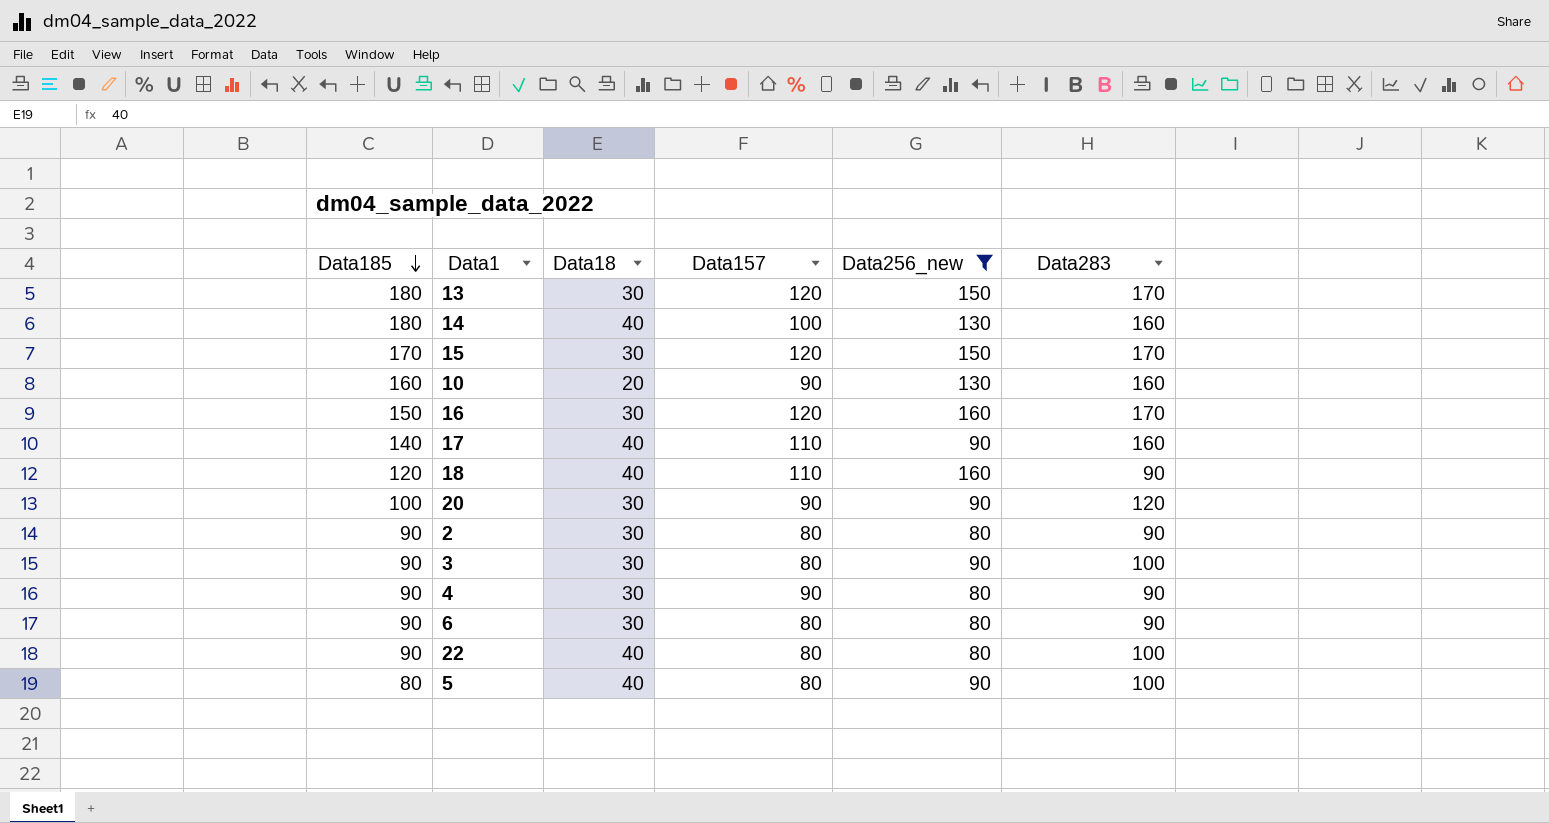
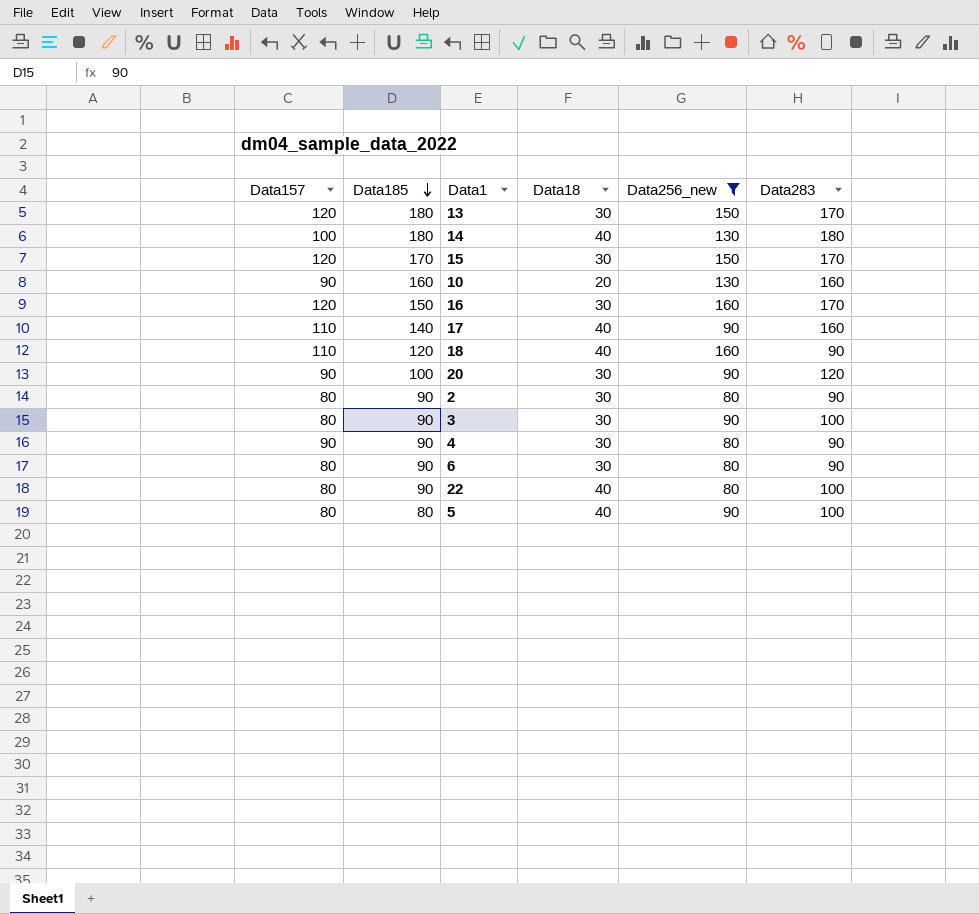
column Data157 | position: 4 -> 1
14 | Data283: 160 -> 180

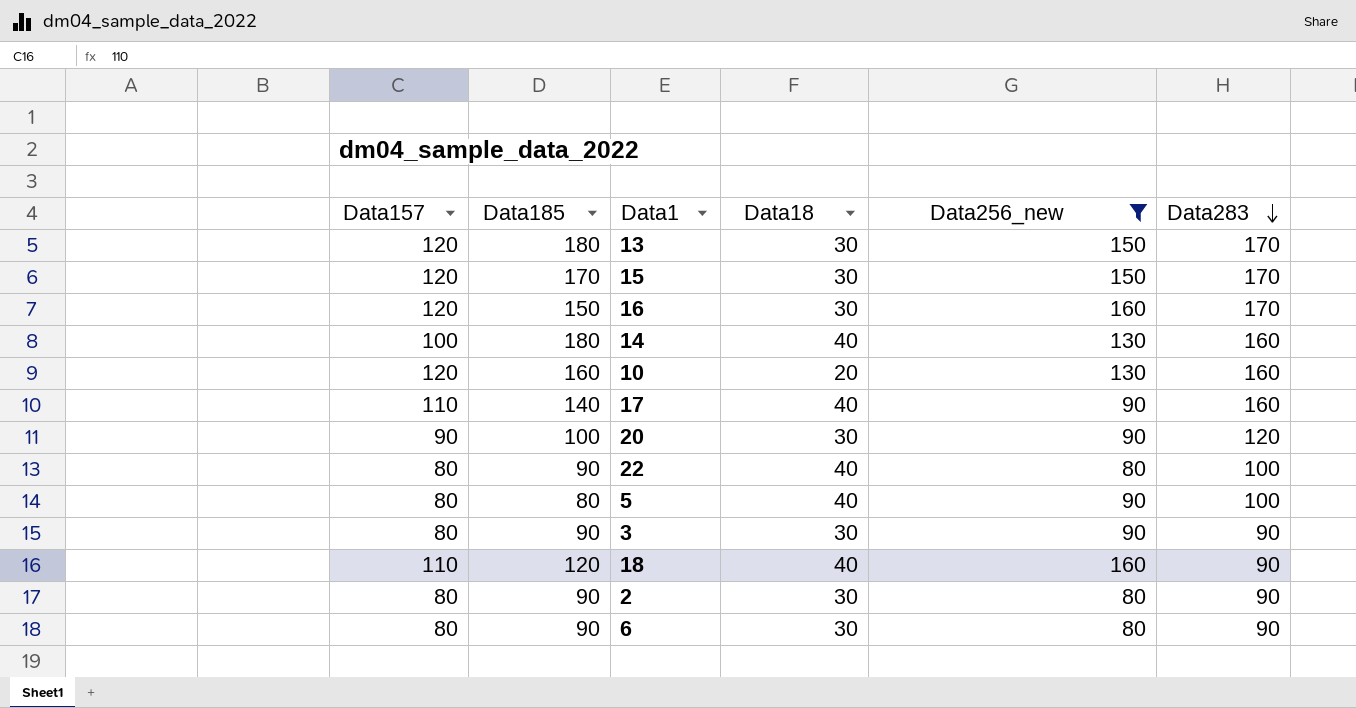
row order: Data185 descending -> Data283 descending
row 4: 90 | 90 | 30 | 80 | 90 -> none
14 | Data283: 180 -> 160
10 | Data157: 90 -> 120
3 | Data283: 100 -> 90

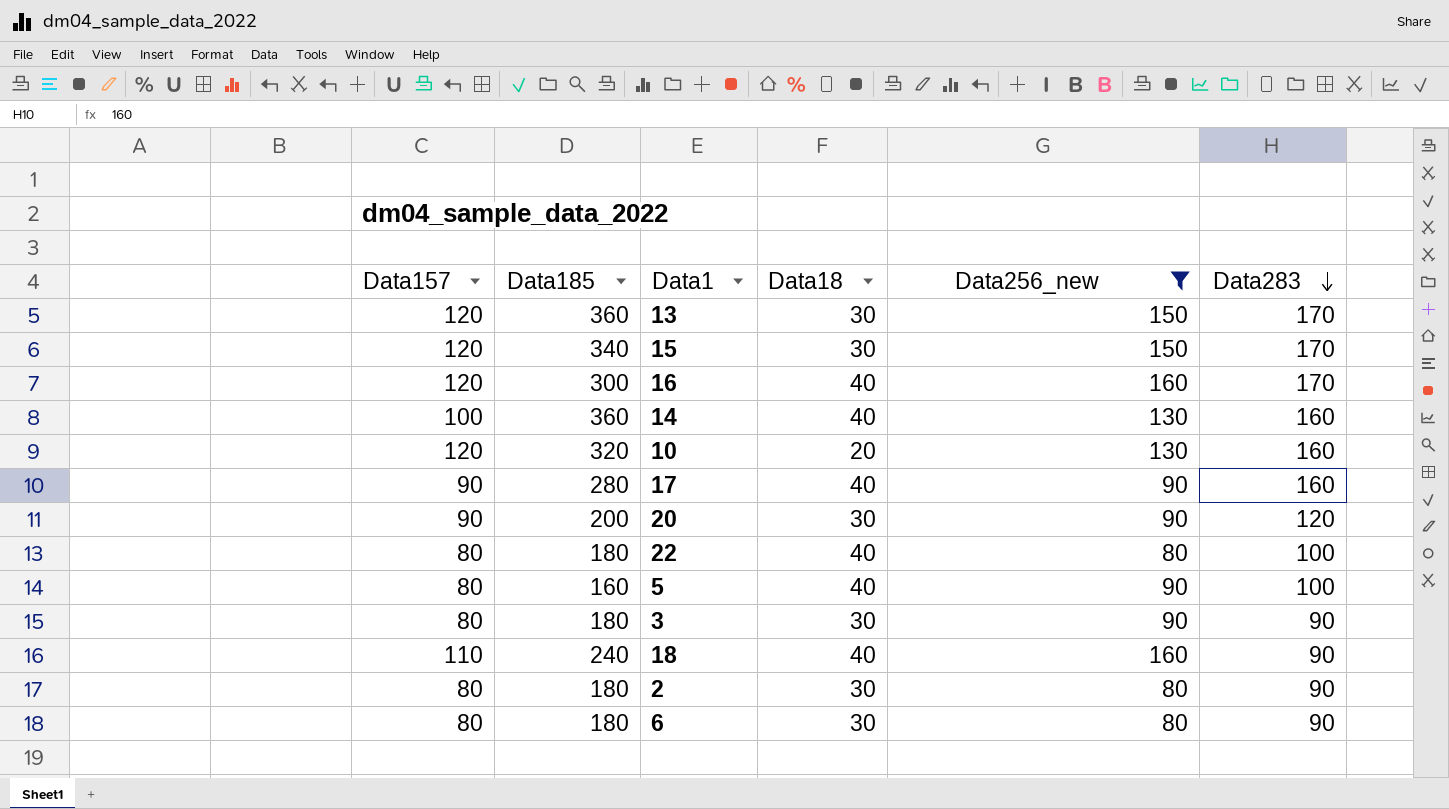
13 | Data185: 180 -> 360
15 | Data185: 170 -> 340
16 | Data185: 150 -> 300
16 | Data18: 30 -> 40
14 | Data185: 180 -> 360
10 | Data185: 160 -> 320
17 | Data157: 110 -> 90
17 | Data185: 140 -> 280
20 | Data185: 100 -> 200
22 | Data185: 90 -> 180
5 | Data185: 80 -> 160
3 | Data185: 90 -> 180
18 | Data185: 120 -> 240
2 | Data185: 90 -> 180
6 | Data185: 90 -> 180

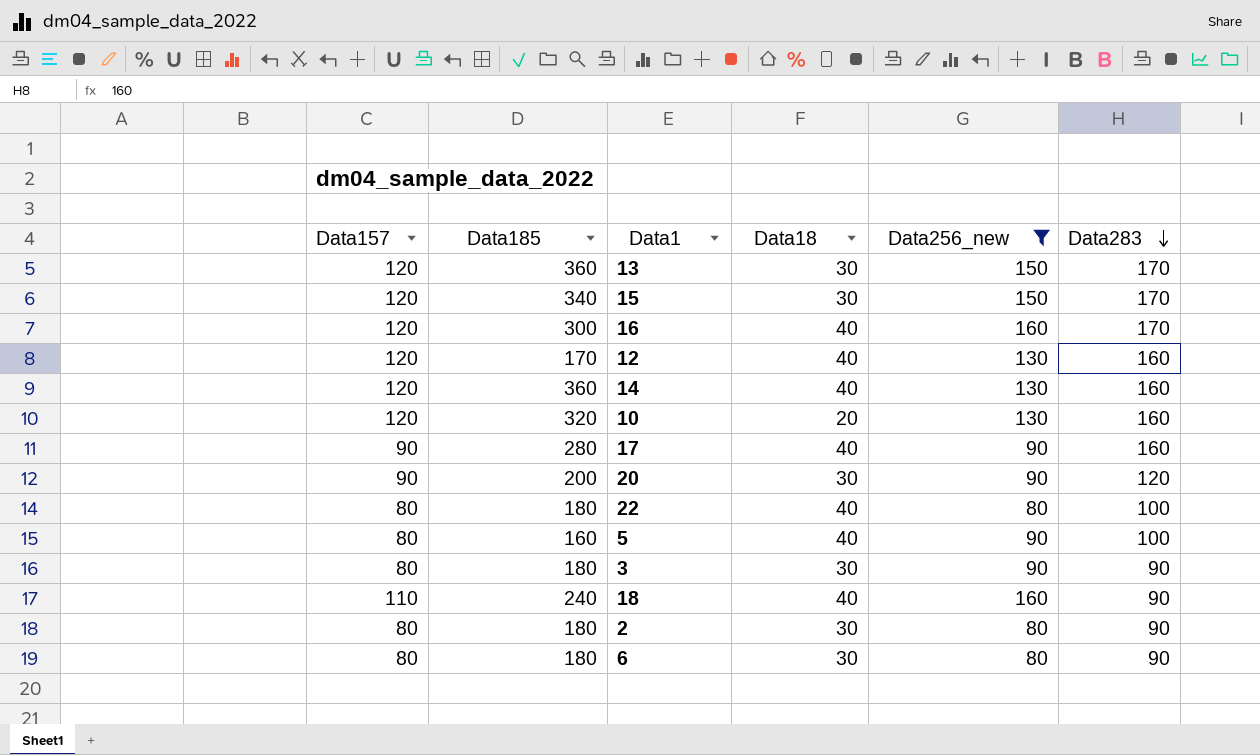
row 12: none -> 120 | 170 | 40 | 130 | 160
14 | Data157: 100 -> 120

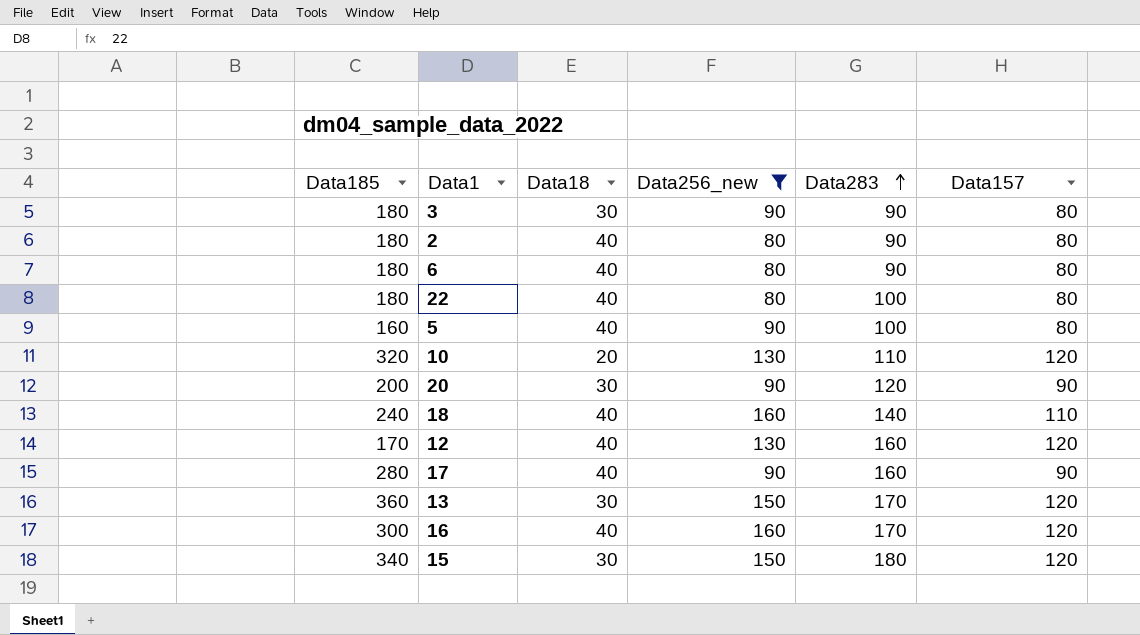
row order: Data283 descending -> Data283 ascending
column Data157 | position: 1 -> 6
row 14: 120 | 360 | 40 | 130 | 160 -> none
2 | Data18: 30 -> 40
6 | Data18: 30 -> 40
10 | Data283: 160 -> 110
18 | Data283: 90 -> 140
15 | Data283: 170 -> 180

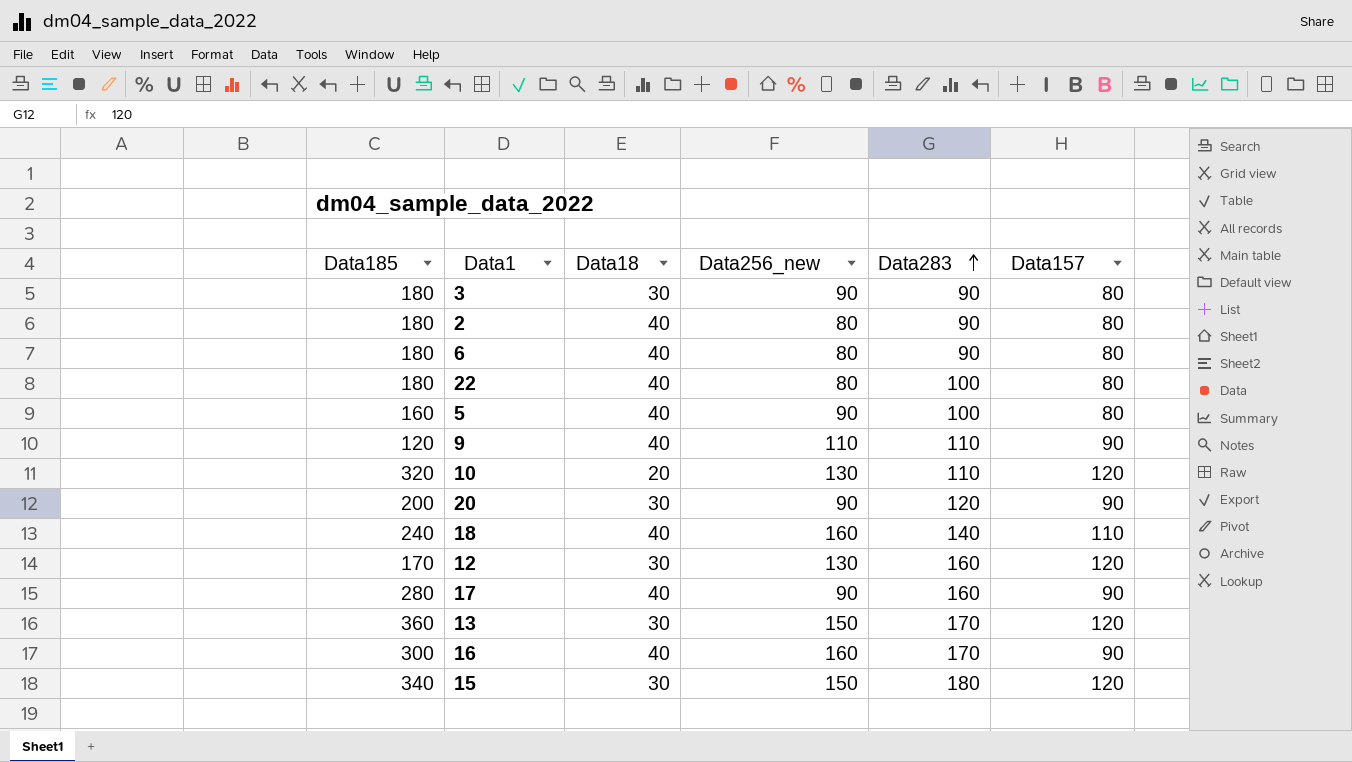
filter: Data256_new != 110 -> none
12 | Data18: 40 -> 30
16 | Data157: 120 -> 90

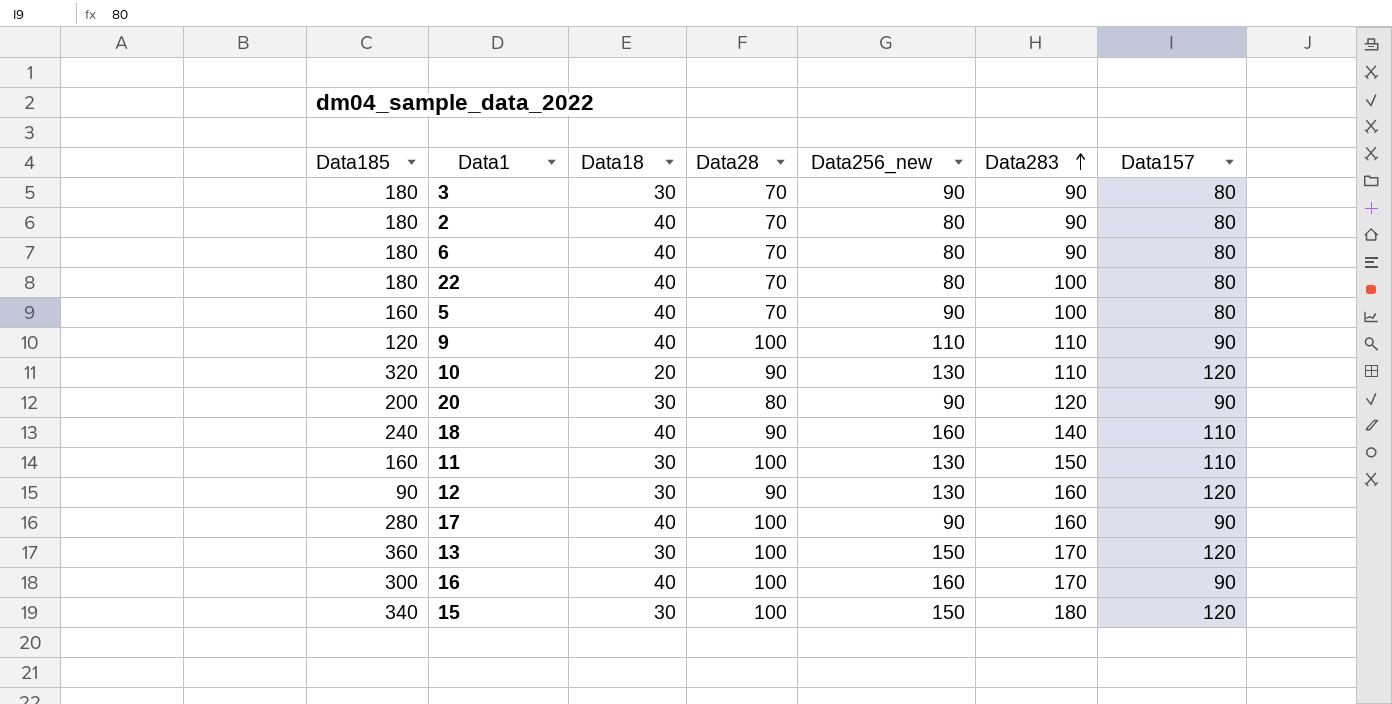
column Data28 | position: none -> 4
row 11: none -> 160 | 30 | 100 | 130 | 150 | 110
12 | Data185: 170 -> 90

